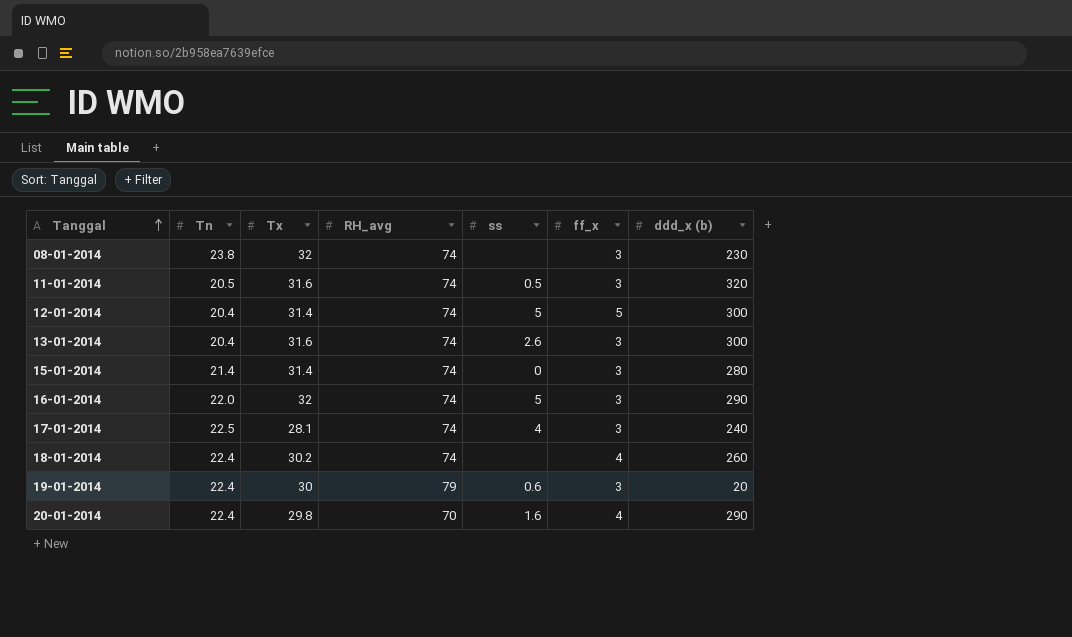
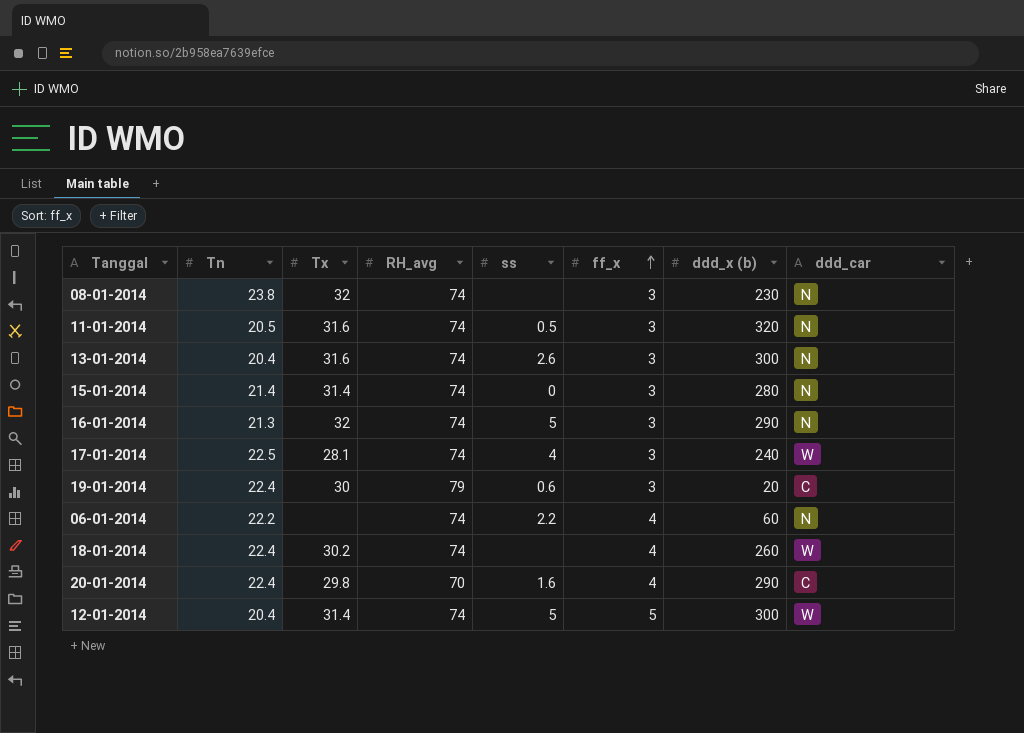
row order: Tanggal ascending -> ff_x ascending
column ddd_car | position: none -> 8
16-01-2014 | Tn: 22.0 -> 21.3
row 06-01-2014: none -> 22.2 | none | 74 | 2.2 | 4 | 60 | N

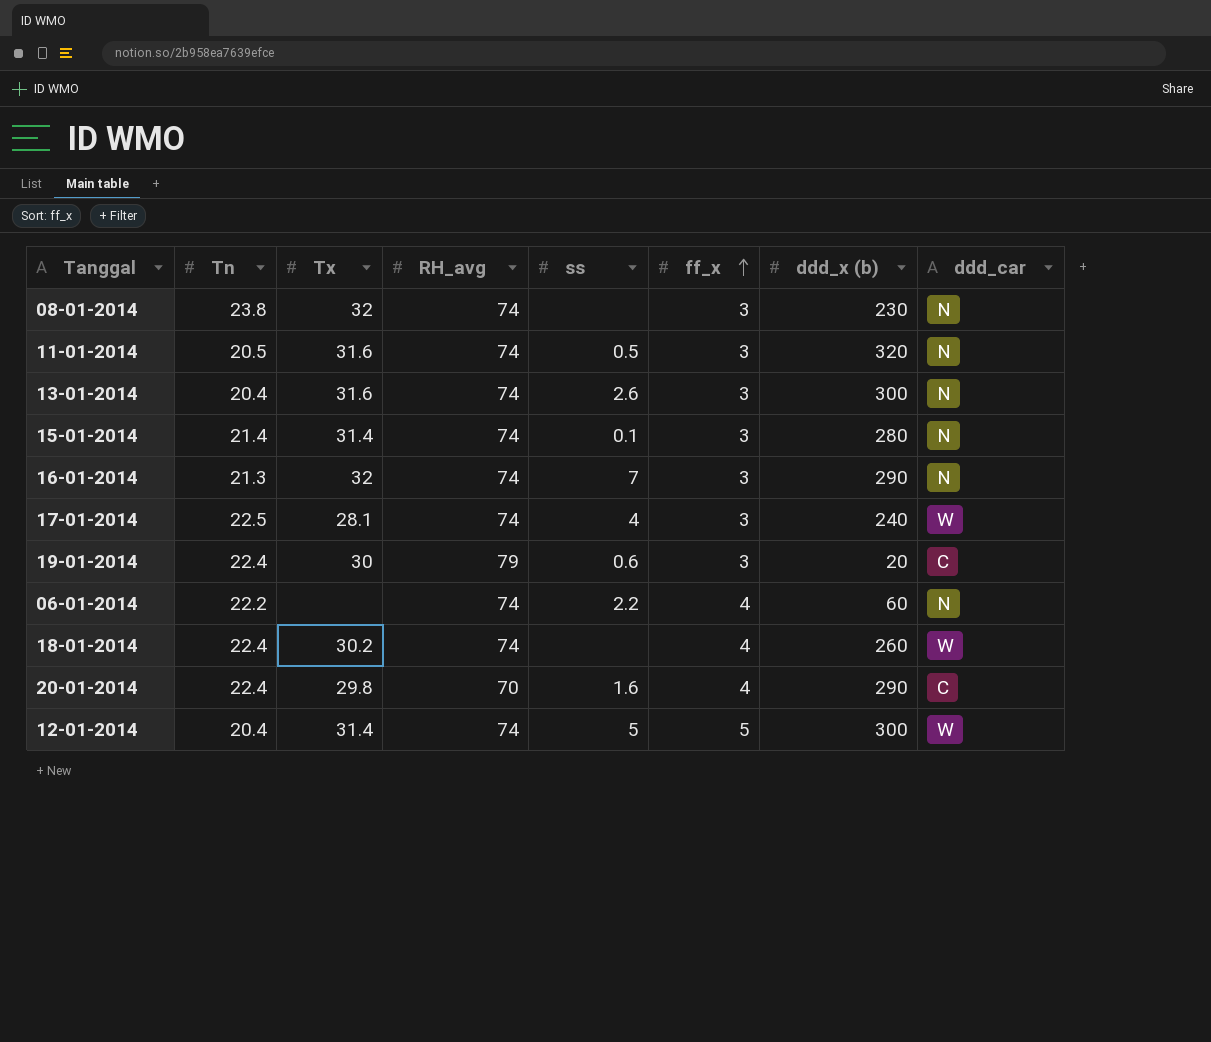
15-01-2014 | ss: 0 -> 0.1
16-01-2014 | ss: 5 -> 7

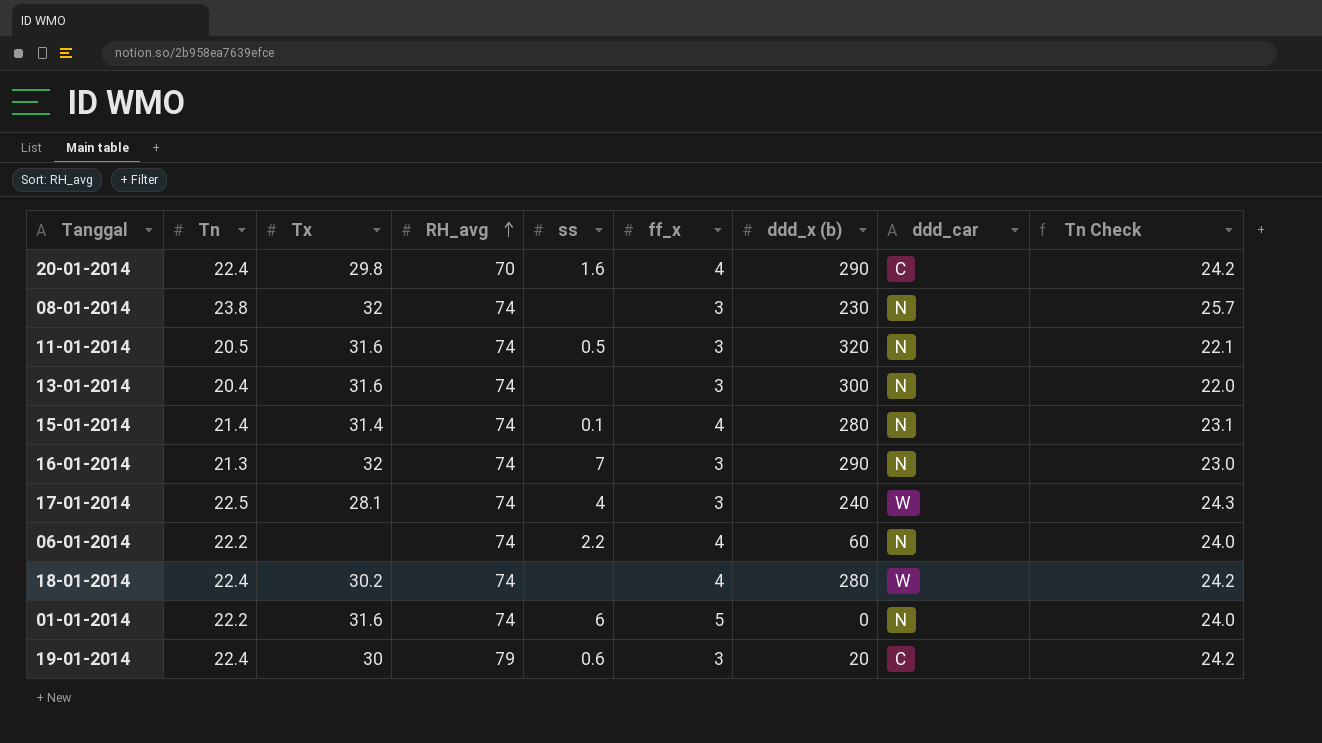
row order: ff_x ascending -> RH_avg ascending
column Tn Check | formula: none -> [Tn] * 1.08
row 12-01-2014: 20.4 | 31.4 | 74 | 5 | 5 | 300 | W -> none
13-01-2014 | ss: 2.6 -> none
15-01-2014 | ff_x: 3 -> 4
18-01-2014 | ddd_x (b): 260 -> 280
row 01-01-2014: none -> 22.2 | 31.6 | 74 | 6 | 5 | 0 | N | 24.0

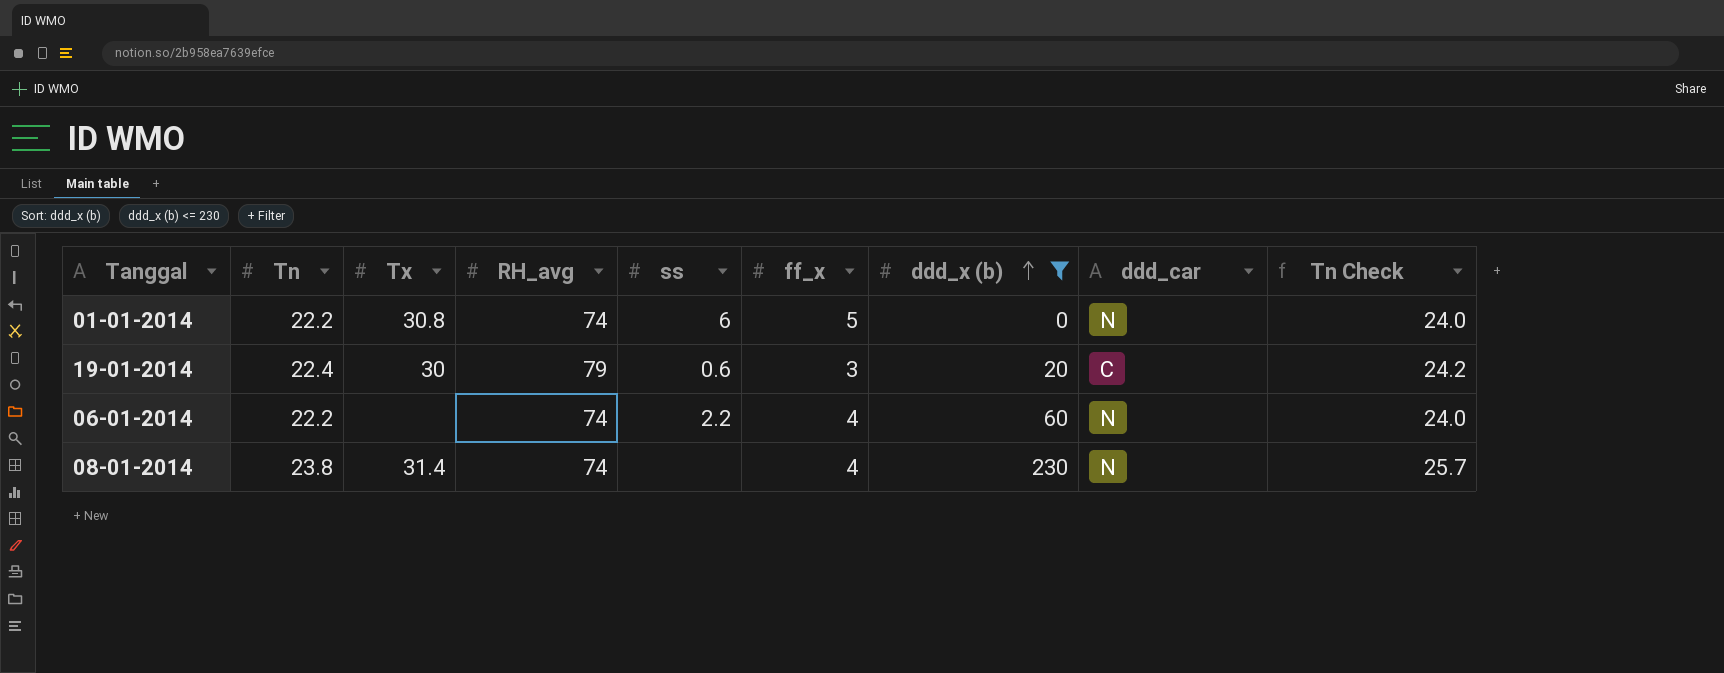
filter: none -> ddd_x (b) <= 230
row order: RH_avg ascending -> ddd_x (b) ascending
01-01-2014 | Tx: 31.6 -> 30.8
08-01-2014 | Tx: 32 -> 31.4
08-01-2014 | ff_x: 3 -> 4

